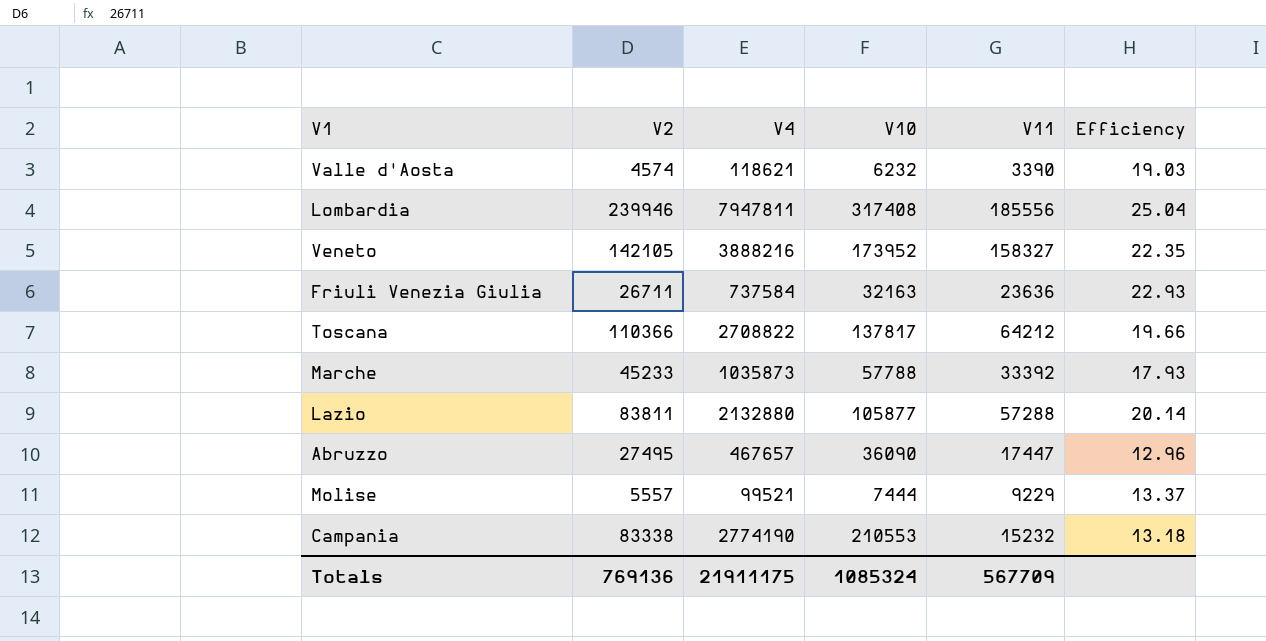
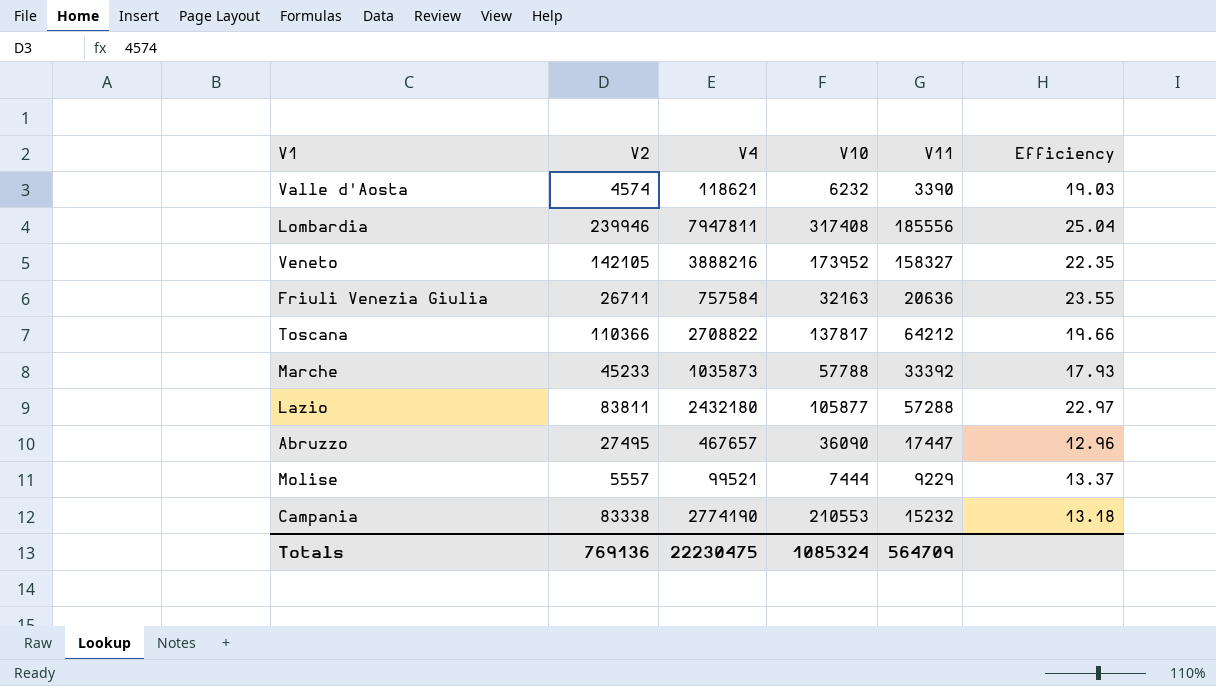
Friuli Venezia Giulia | V4: 737584 -> 757584
Friuli Venezia Giulia | V11: 23636 -> 20636
Friuli Venezia Giulia | Efficiency: 22.93 -> 23.55
Lazio | V4: 2132880 -> 2432180
Lazio | Efficiency: 20.14 -> 22.97
Totals | V4: 21911175 -> 22230475
Totals | V11: 567709 -> 564709

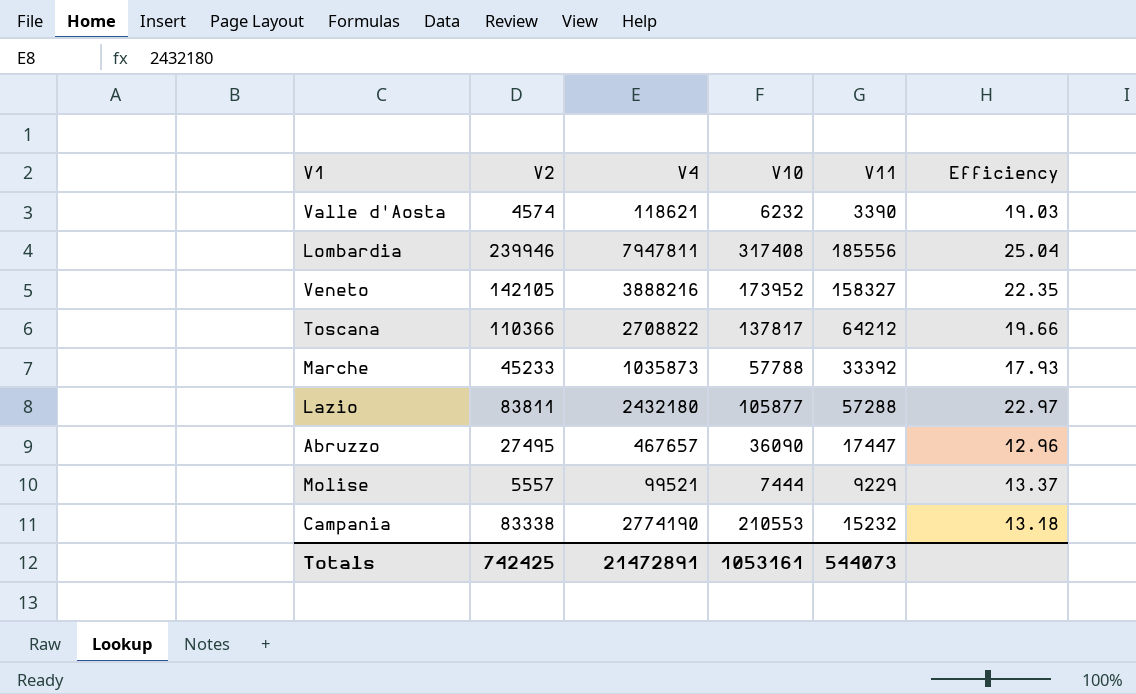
row Friuli Venezia Giulia: 26711 | 757584 | 32163 | 20636 | 23.55 -> none
Totals | V2: 769136 -> 742425
Totals | V4: 22230475 -> 21472891
Totals | V10: 1085324 -> 1053161
Totals | V11: 564709 -> 544073

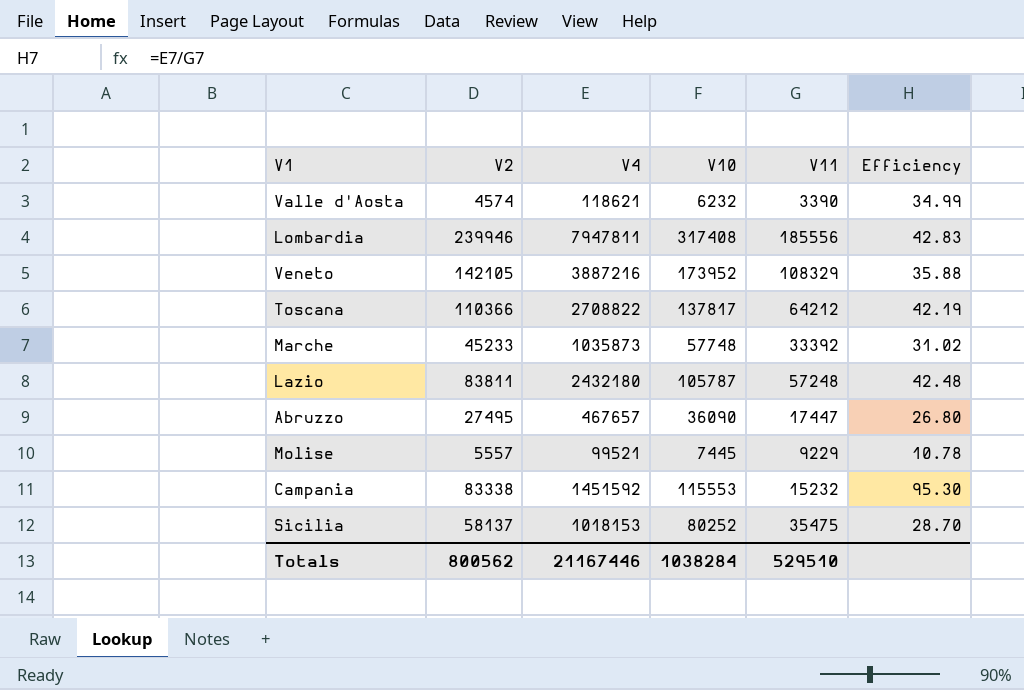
column Efficiency | formula: [V4] / [V10] -> [V4] / [V11]
Veneto | V4: 3888216 -> 3887216
Veneto | V11: 158327 -> 108329
Marche | V10: 57788 -> 57748
Lazio | V10: 105877 -> 105787
Lazio | V11: 57288 -> 57248
Molise | V10: 7444 -> 7445
Campania | V4: 2774190 -> 1451592
Campania | V10: 210553 -> 115553
row Sicilia: none -> 58137 | 1018153 | 80252 | 35475 | 28.70
Totals | V2: 742425 -> 800562
Totals | V4: 21472891 -> 21167446
Totals | V10: 1053161 -> 1038284
Totals | V11: 544073 -> 529510

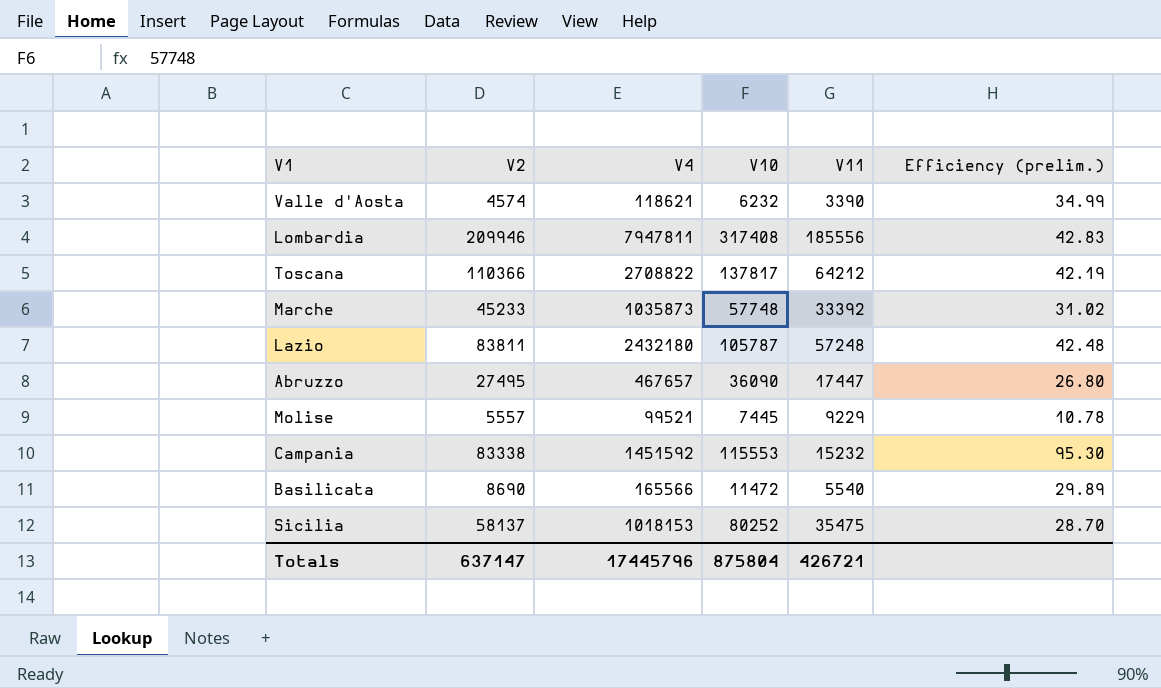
column name: Efficiency -> Efficiency (prelim.)
row Veneto: 142105 | 3887216 | 173952 | 108329 | 35.88 -> none
Lombardia | V2: 239946 -> 209946
row Basilicata: none -> 8690 | 165566 | 11472 | 5540 | 29.89
Totals | V2: 800562 -> 637147
Totals | V4: 21167446 -> 17445796
Totals | V10: 1038284 -> 875804
Totals | V11: 529510 -> 426721

